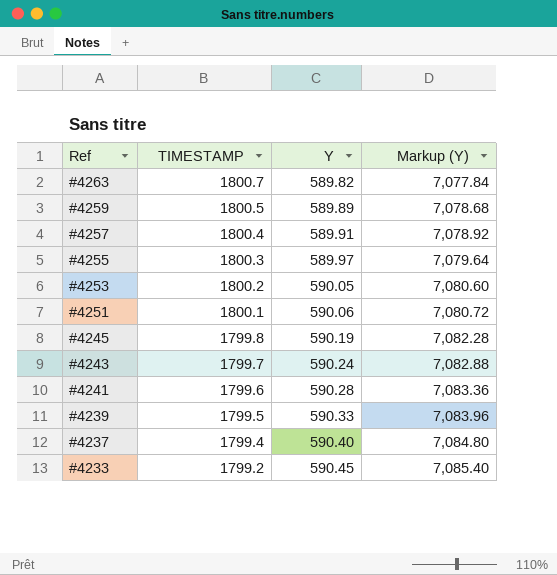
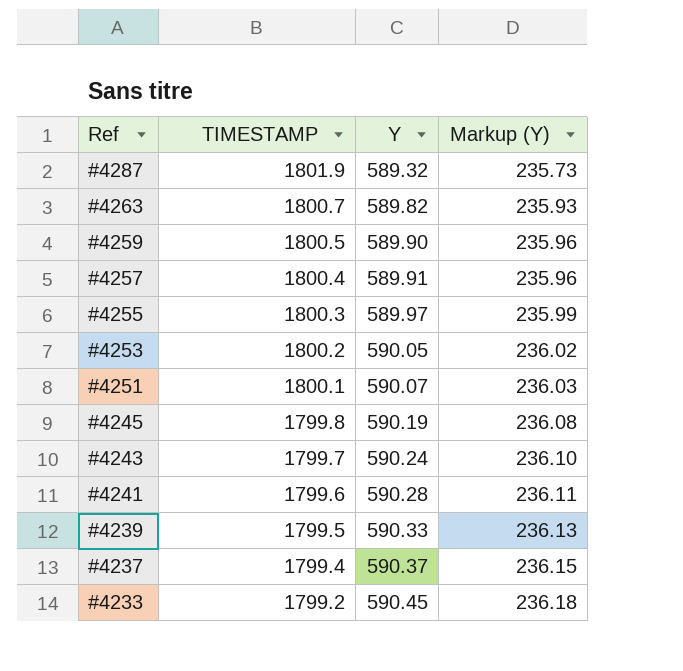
column Markup (Y) | formula: [Y] * 12 -> [Y] * 0.4
row #4287: none -> 1801.9 | 589.32 | 235.73
#4259 | Y: 589.89 -> 589.90
#4251 | Y: 590.06 -> 590.07
#4237 | Y: 590.40 -> 590.37

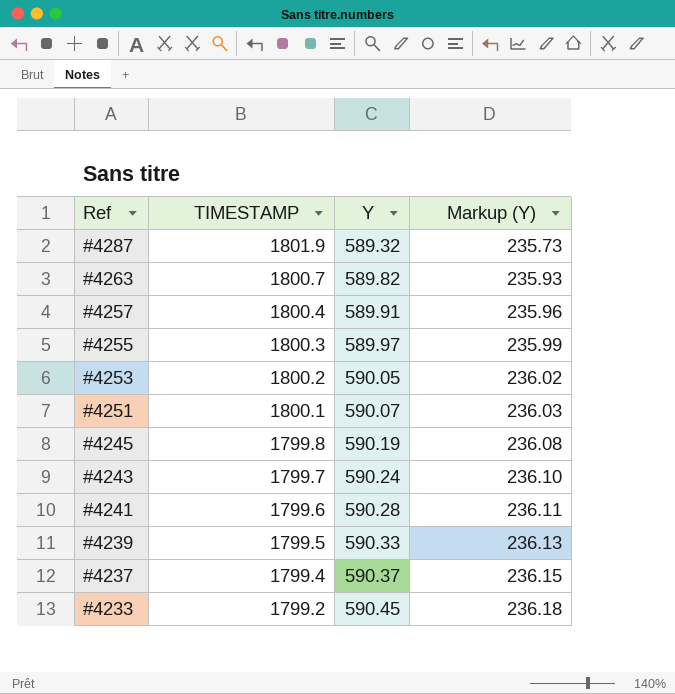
row #4259: 1800.5 | 589.90 | 235.96 -> none

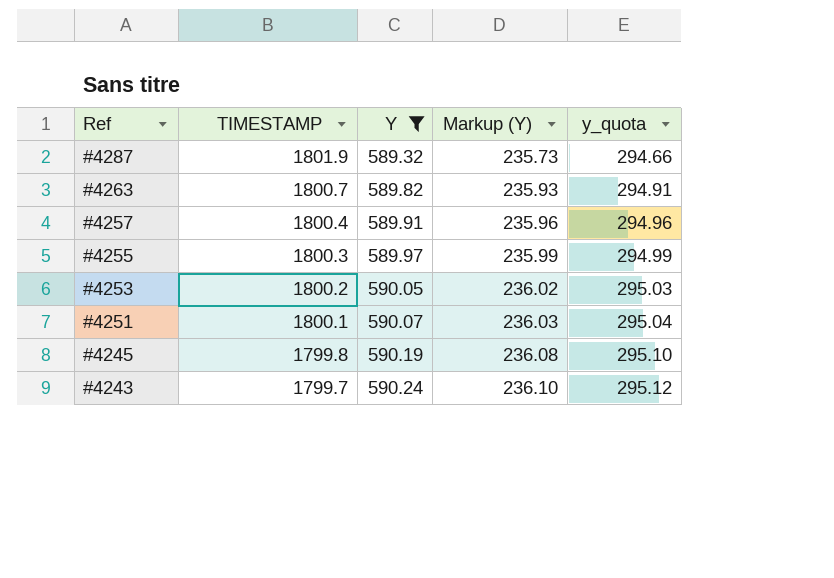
filter: none -> Y <= 590.24
column y_quota | formula: none -> [Y] * 0.5

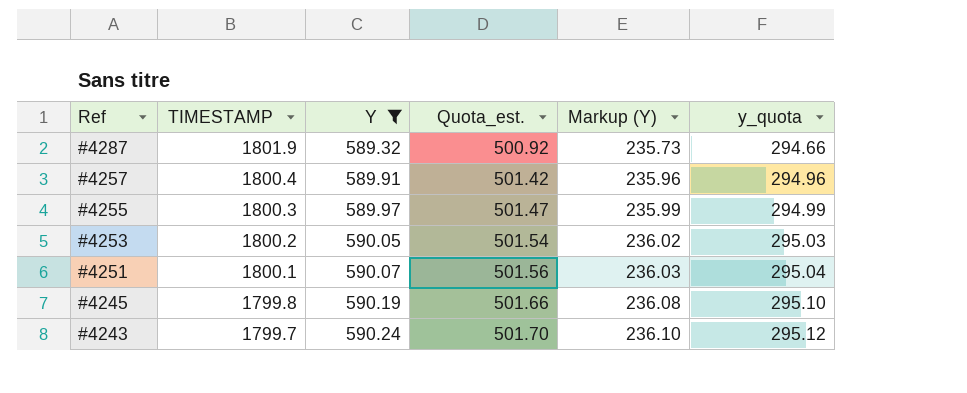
column Quota_est. | formula: none -> [Y] * 0.85
row #4263: 1800.7 | 589.82 | 235.93 | 294.91 -> none

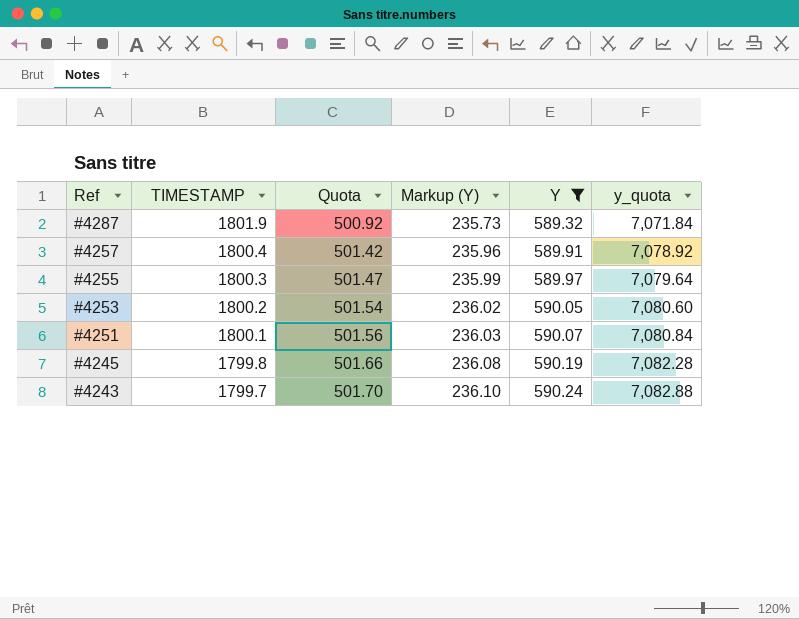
column name: Quota_est. -> Quota
column Y | position: 3 -> 5
column y_quota | formula: [Y] * 0.5 -> [Y] * 12

